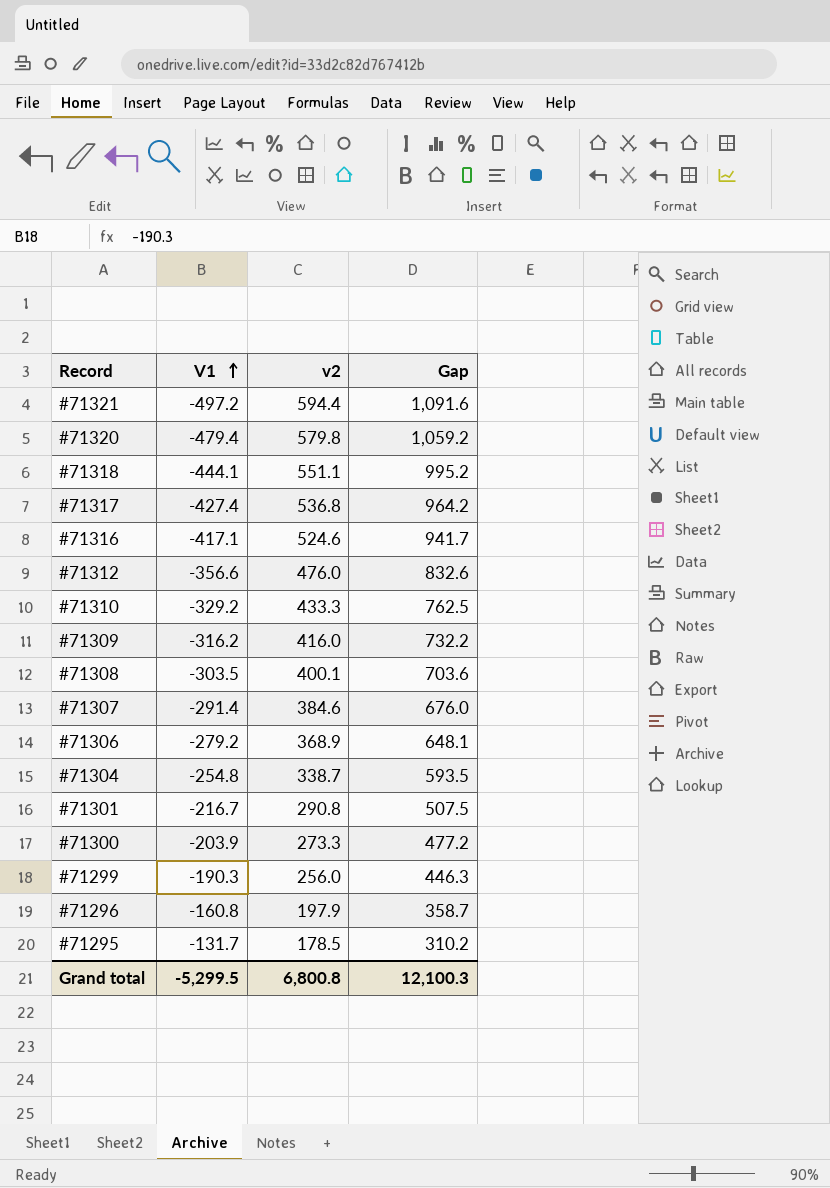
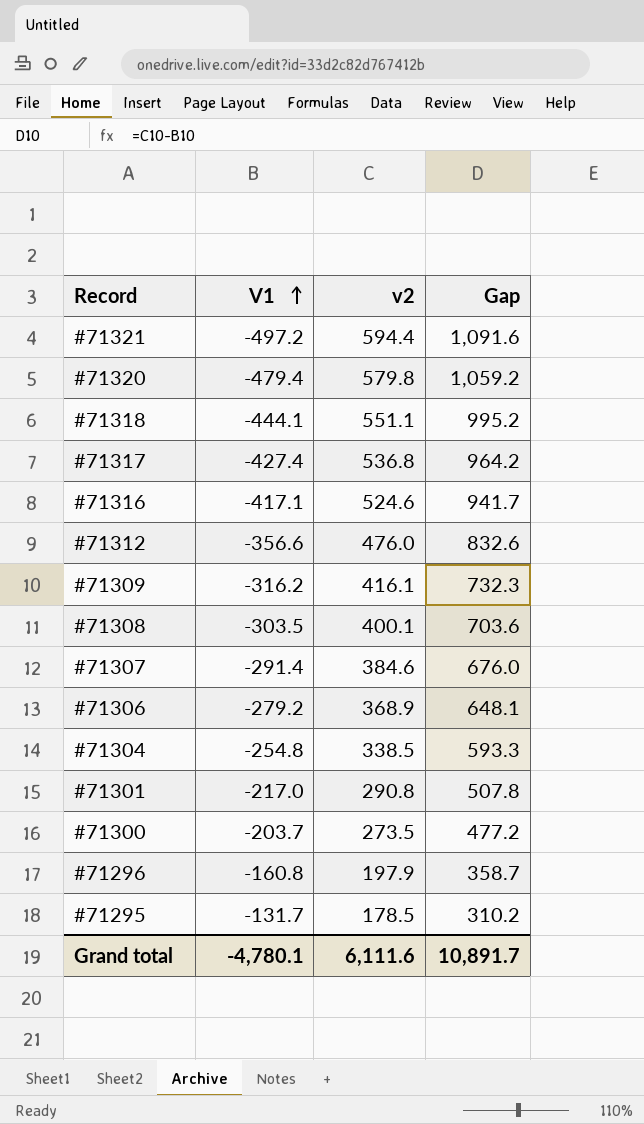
row #71310: -329.2 | 433.3 | 762.5 -> none
row #71299: -190.3 | 256.0 | 446.3 -> none
#71309 | v2: 416.0 -> 416.1
#71309 | Gap: 732.2 -> 732.3
#71304 | v2: 338.7 -> 338.5
#71304 | Gap: 593.5 -> 593.3
#71301 | V1: -216.7 -> -217.0
#71301 | Gap: 507.5 -> 507.8
#71300 | V1: -203.9 -> -203.7
#71300 | v2: 273.3 -> 273.5
Grand total | V1: -5,299.5 -> -4,780.1
Grand total | v2: 6,800.8 -> 6,111.6
Grand total | Gap: 12,100.3 -> 10,891.7

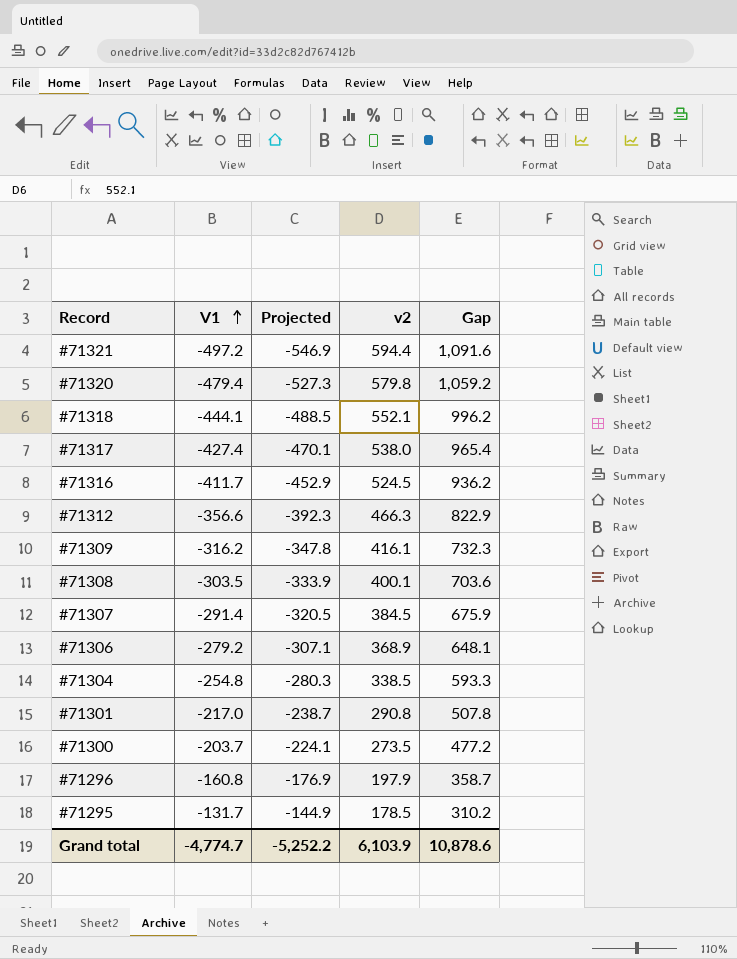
column Projected | formula: none -> [V1] * 1.1
#71318 | v2: 551.1 -> 552.1
#71318 | Gap: 995.2 -> 996.2
#71317 | v2: 536.8 -> 538.0
#71317 | Gap: 964.2 -> 965.4
#71316 | V1: -417.1 -> -411.7
#71316 | v2: 524.6 -> 524.5
#71316 | Gap: 941.7 -> 936.2
#71312 | v2: 476.0 -> 466.3
#71312 | Gap: 832.6 -> 822.9
#71307 | v2: 384.6 -> 384.5
#71307 | Gap: 676.0 -> 675.9
Grand total | V1: -4,780.1 -> -4,774.7
Grand total | v2: 6,111.6 -> 6,103.9
Grand total | Gap: 10,891.7 -> 10,878.6

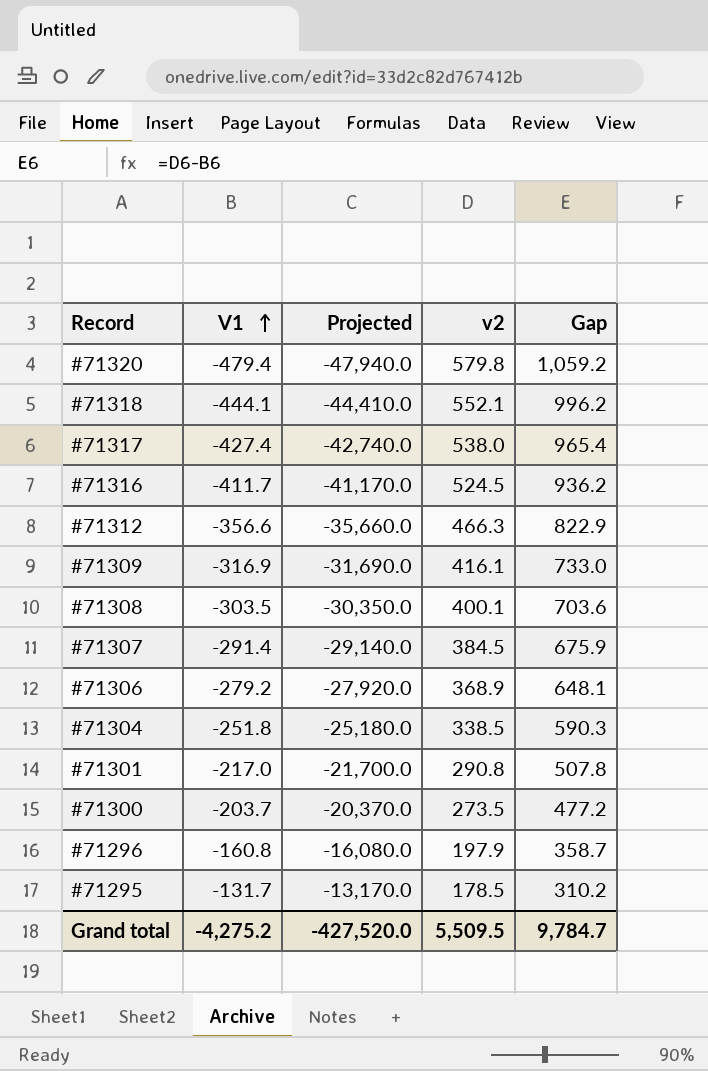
column Projected | formula: [V1] * 1.1 -> [V1] * 100
row #71321: -497.2 | -546.9 | 594.4 | 1,091.6 -> none
#71309 | V1: -316.2 -> -316.9
#71309 | Gap: 732.3 -> 733.0
#71304 | V1: -254.8 -> -251.8
#71304 | Gap: 593.3 -> 590.3
Grand total | V1: -4,774.7 -> -4,275.2
Grand total | Projected: -5,252.2 -> -427,520.0
Grand total | v2: 6,103.9 -> 5,509.5
Grand total | Gap: 10,878.6 -> 9,784.7

